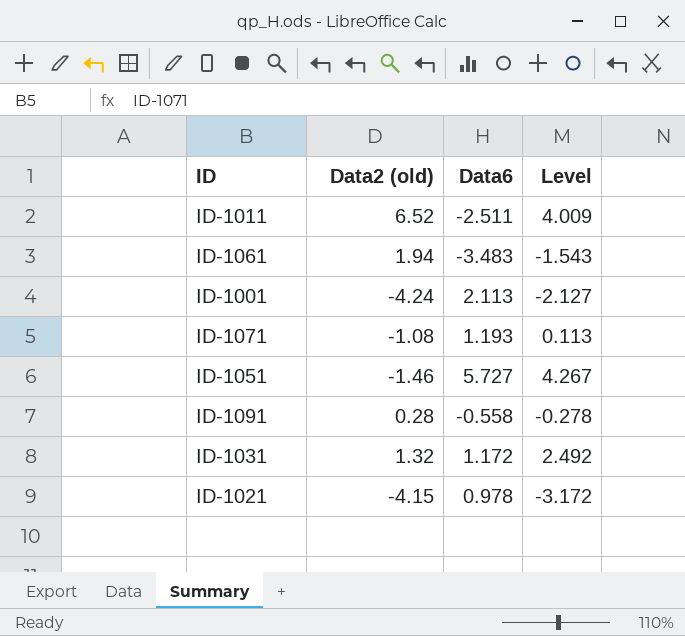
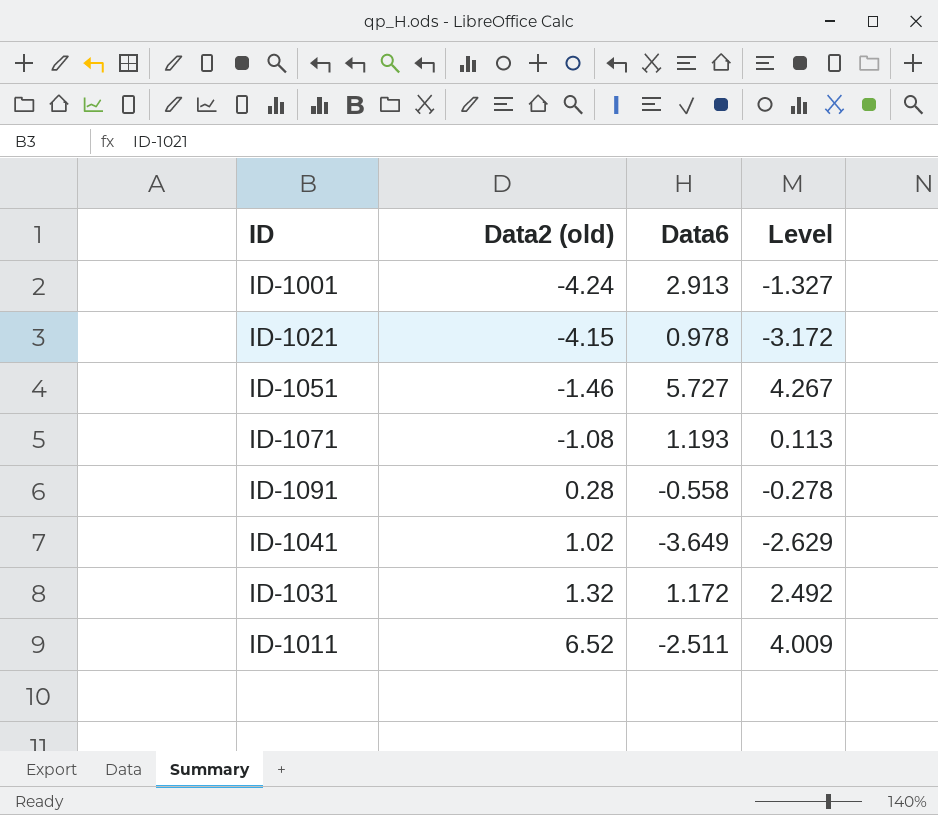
row order: none -> Data2 (old) ascending
row ID-1061: 1.94 | -3.483 | -1.543 -> none
ID-1001 | Data6: 2.113 -> 2.913
ID-1001 | Level: -2.127 -> -1.327
row ID-1041: none -> 1.02 | -3.649 | -2.629

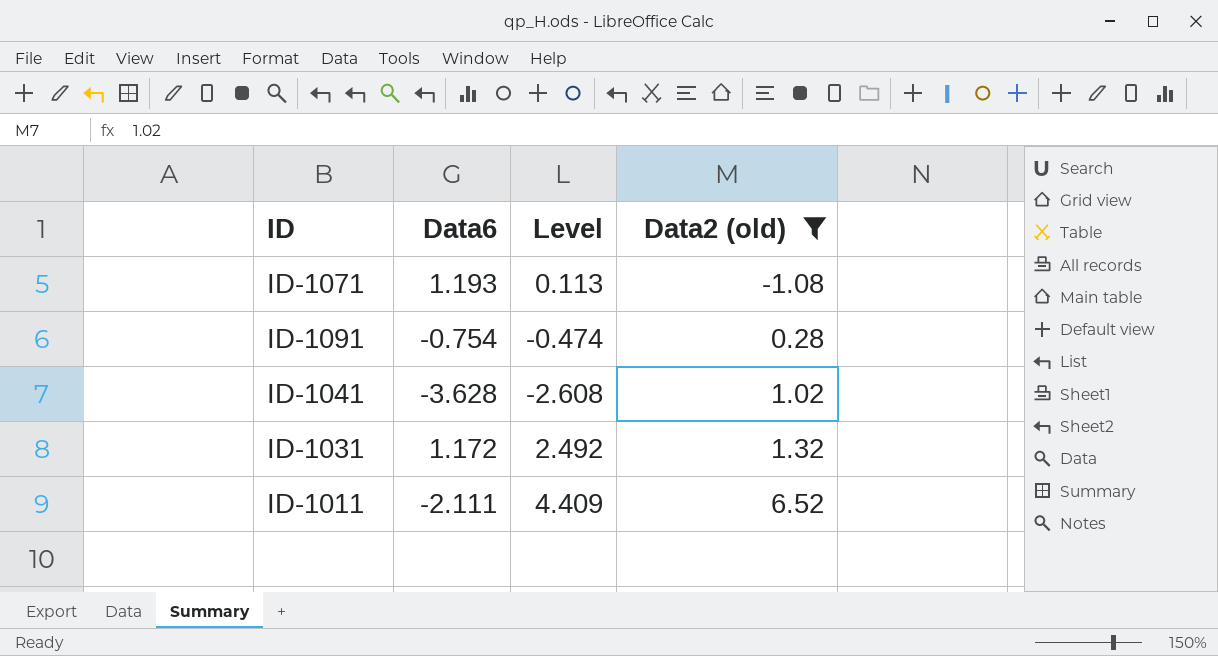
filter: none -> Data2 (old) >= -1.08
column Data2 (old) | position: 2 -> 4
ID-1091 | Data6: -0.558 -> -0.754
ID-1091 | Level: -0.278 -> -0.474
ID-1041 | Data6: -3.649 -> -3.628
ID-1041 | Level: -2.629 -> -2.608
ID-1011 | Data6: -2.511 -> -2.111
ID-1011 | Level: 4.009 -> 4.409

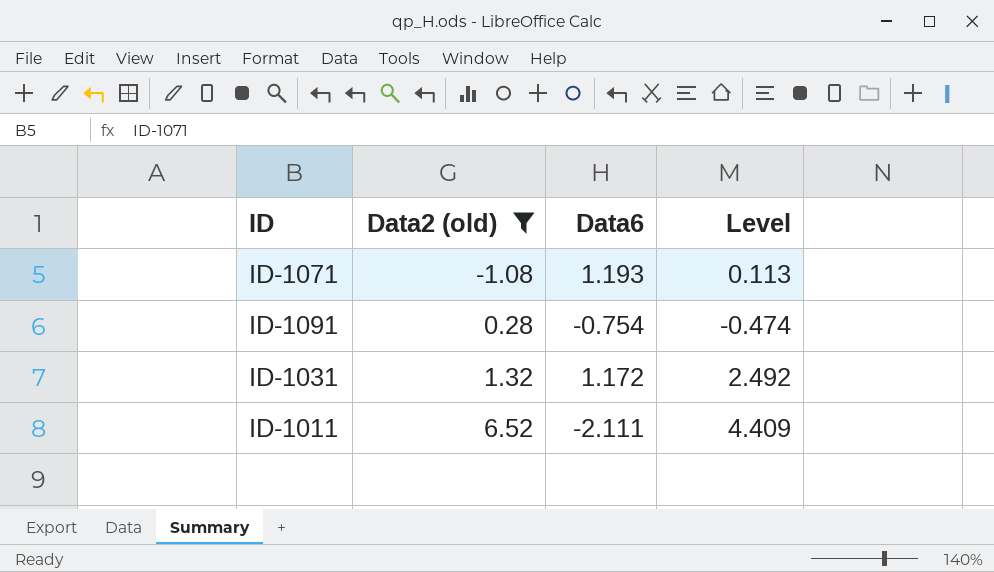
column Data2 (old) | position: 4 -> 2
row ID-1041: -3.628 | -2.608 | 1.02 -> none

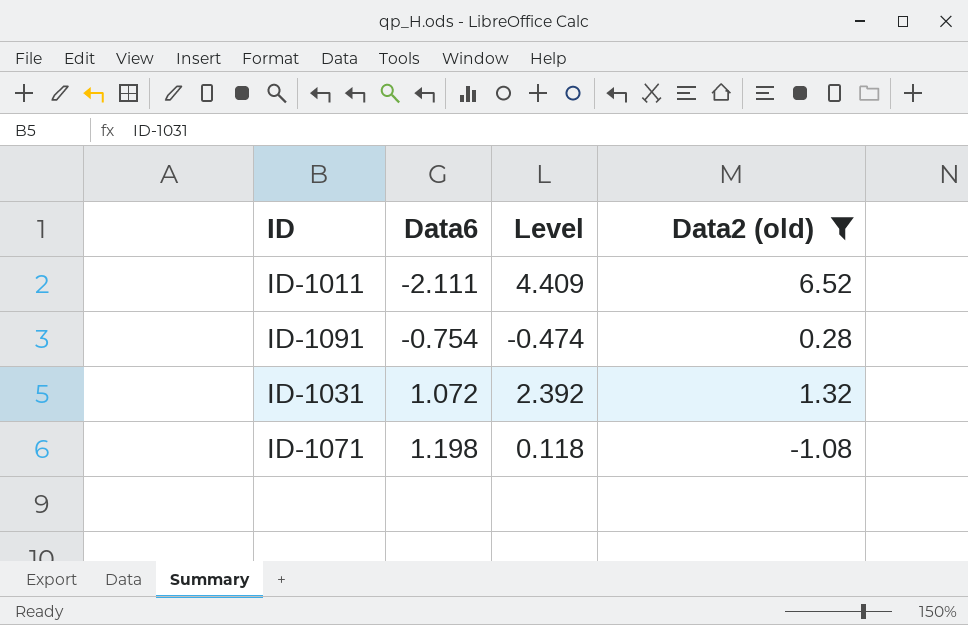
row order: Data2 (old) ascending -> Data6 ascending
column Data2 (old) | position: 2 -> 4
ID-1031 | Data6: 1.172 -> 1.072
ID-1031 | Level: 2.492 -> 2.392
ID-1071 | Data6: 1.193 -> 1.198
ID-1071 | Level: 0.113 -> 0.118

